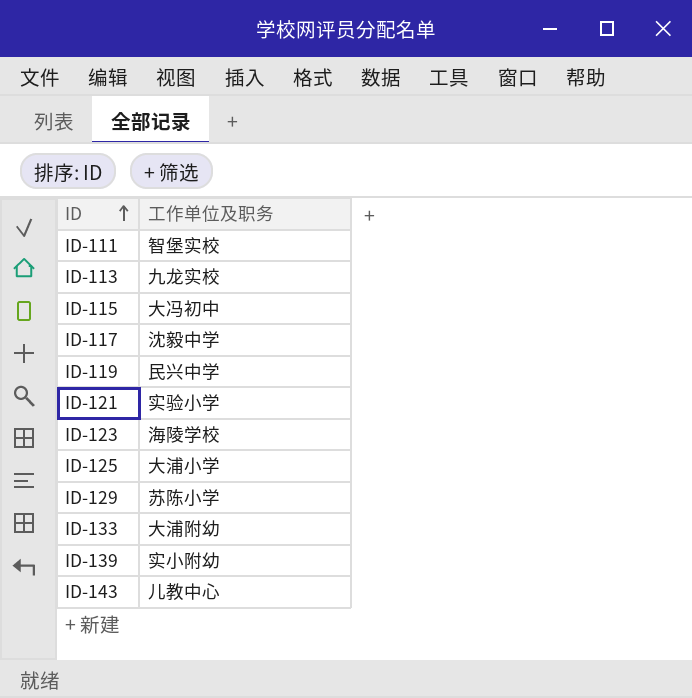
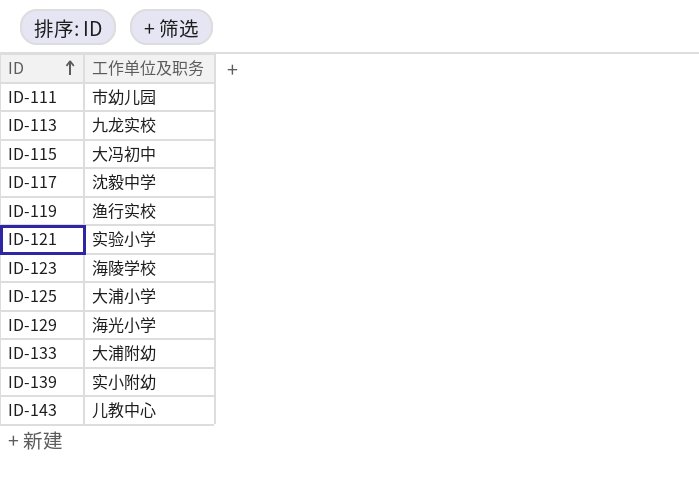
ID-111 | 工作单位及职务: 智堡实校 -> 市幼儿园
ID-119 | 工作单位及职务: 民兴中学 -> 渔行实校
ID-129 | 工作单位及职务: 苏陈小学 -> 海光小学

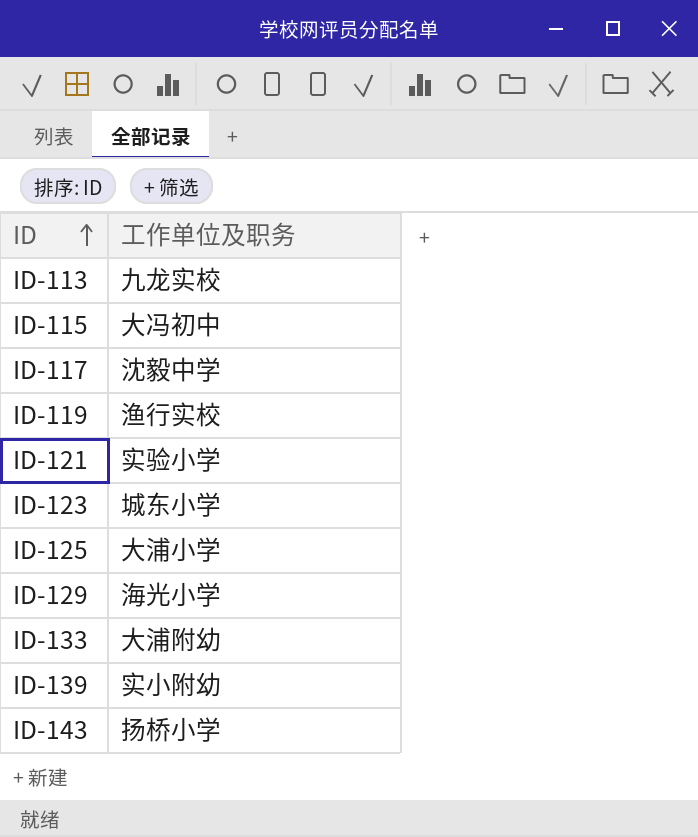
row ID-111: 市幼儿园 -> none
ID-123 | 工作单位及职务: 海陵学校 -> 城东小学
ID-143 | 工作单位及职务: 儿教中心 -> 扬桥小学

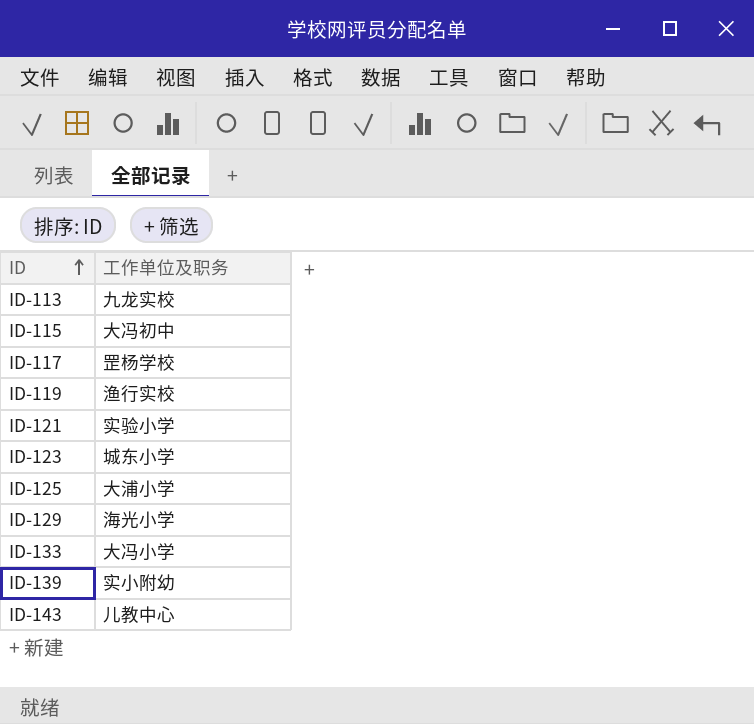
ID-117 | 工作单位及职务: 沈毅中学 -> 罡杨学校
ID-133 | 工作单位及职务: 大浦附幼 -> 大冯小学
ID-143 | 工作单位及职务: 扬桥小学 -> 儿教中心

